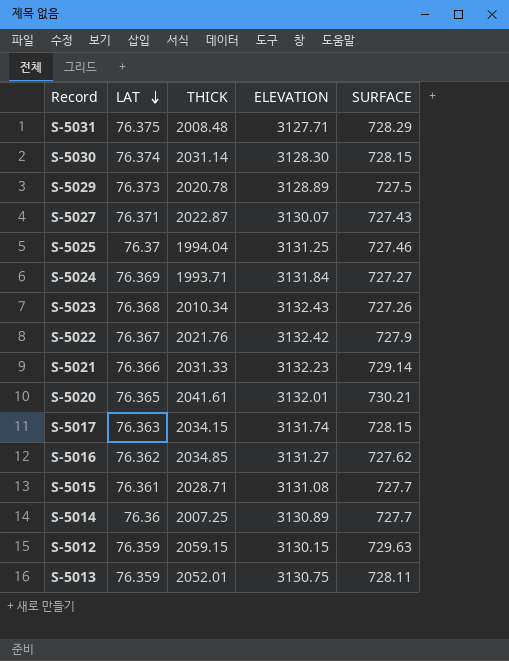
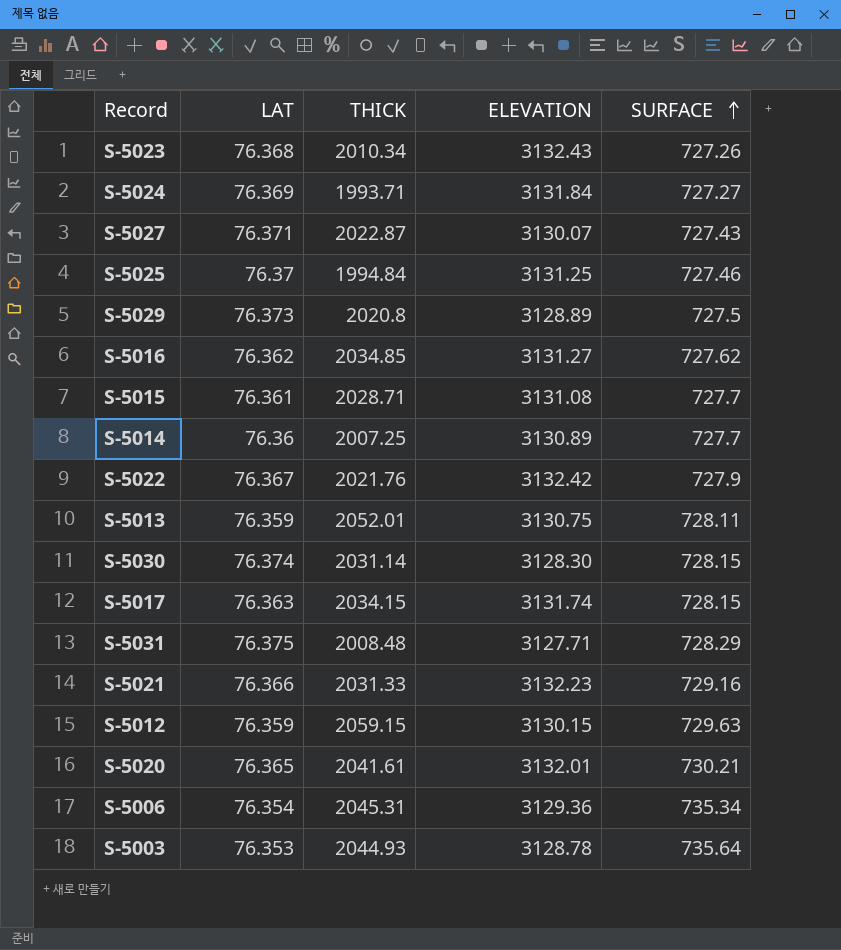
row order: LAT descending -> SURFACE ascending
S-5025 | THICK: 1994.04 -> 1994.84
S-5029 | THICK: 2020.78 -> 2020.8
S-5021 | SURFACE: 729.14 -> 729.16
row S-5006: none -> 76.354 | 2045.31 | 3129.36 | 735.34
row S-5003: none -> 76.353 | 2044.93 | 3128.78 | 735.64

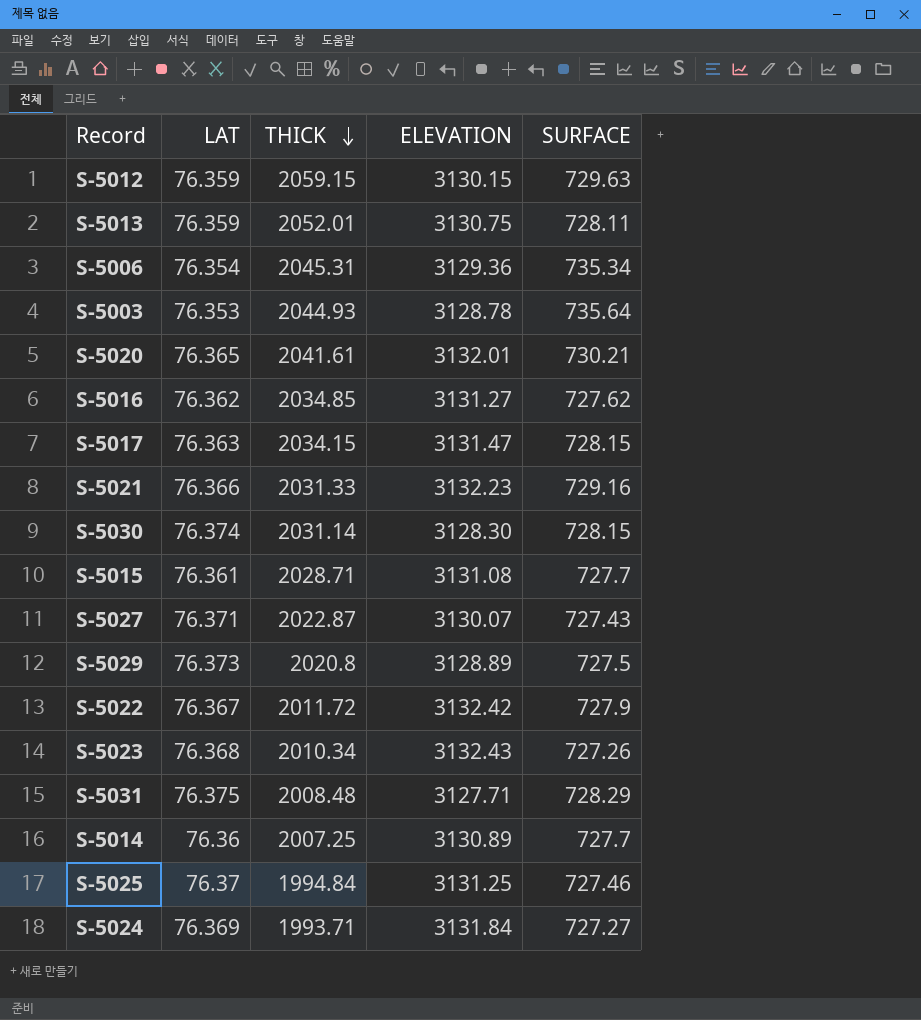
row order: SURFACE ascending -> THICK descending
S-5017 | ELEVATION: 3131.74 -> 3131.47
S-5022 | THICK: 2021.76 -> 2011.72

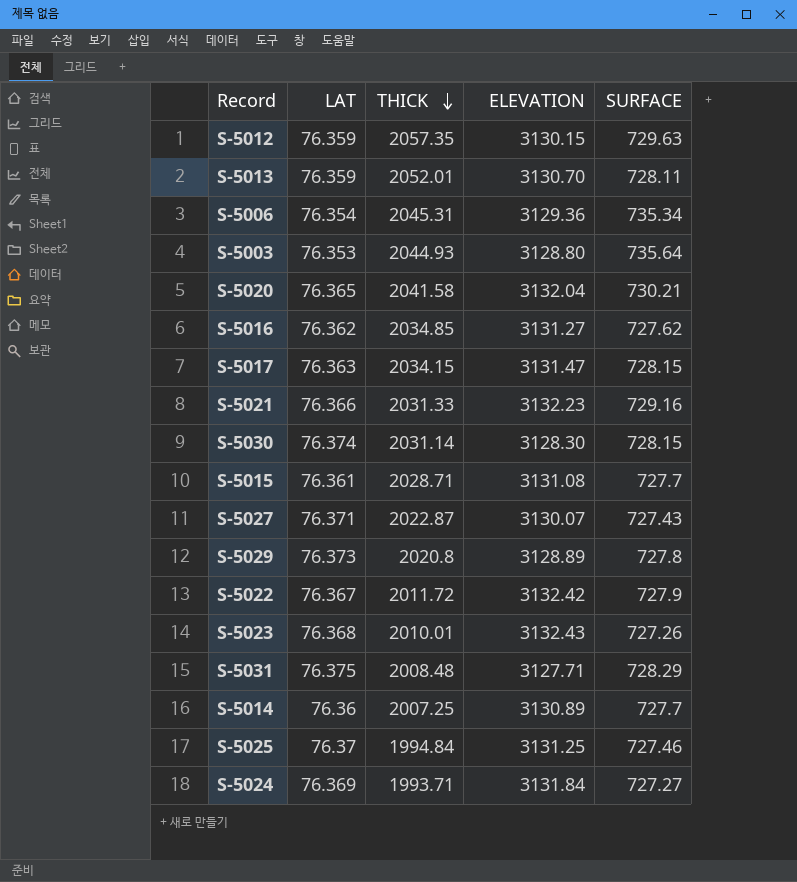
S-5012 | THICK: 2059.15 -> 2057.35
S-5013 | ELEVATION: 3130.75 -> 3130.70
S-5003 | ELEVATION: 3128.78 -> 3128.80
S-5020 | THICK: 2041.61 -> 2041.58
S-5020 | ELEVATION: 3132.01 -> 3132.04
S-5029 | SURFACE: 727.5 -> 727.8
S-5023 | THICK: 2010.34 -> 2010.01

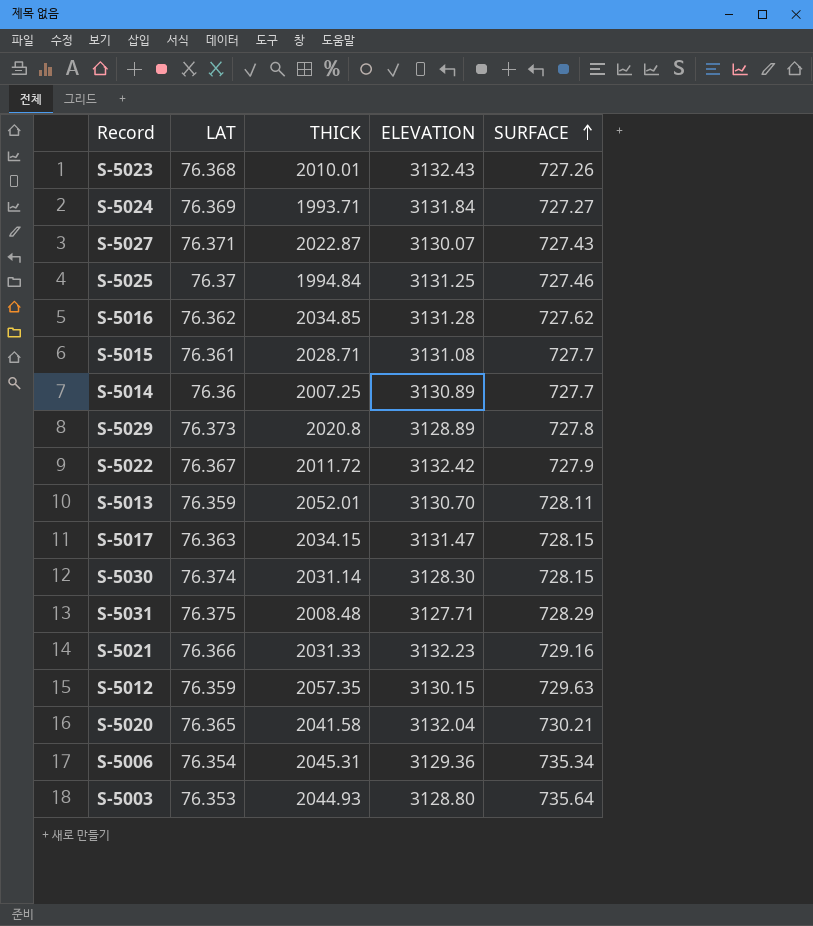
row order: THICK descending -> SURFACE ascending
S-5016 | ELEVATION: 3131.27 -> 3131.28

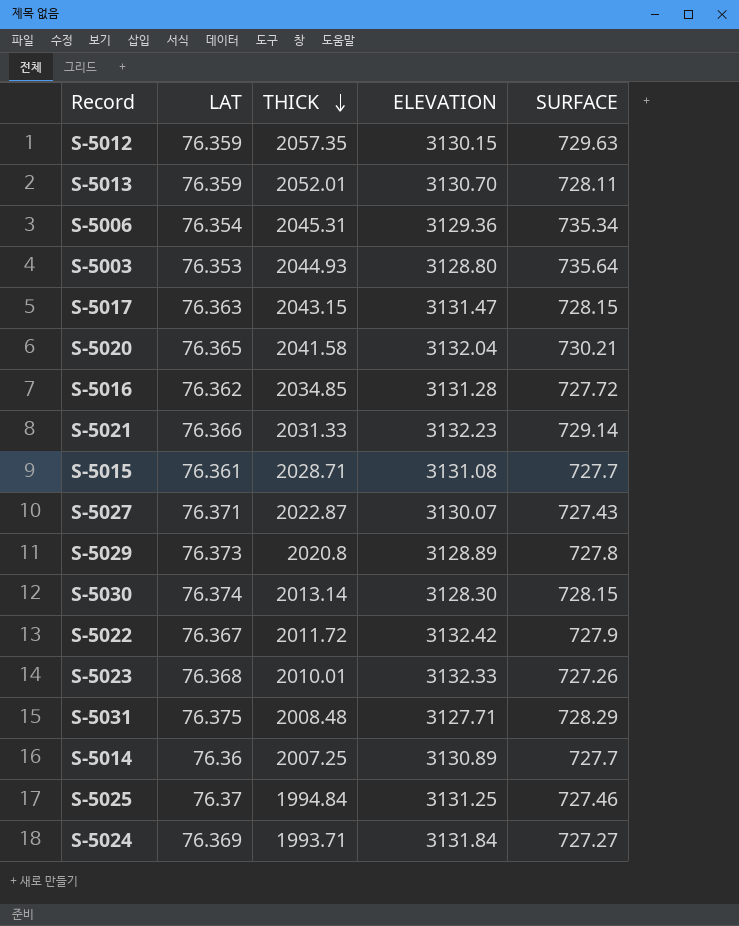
row order: SURFACE ascending -> THICK descending
S-5017 | THICK: 2034.15 -> 2043.15
S-5016 | SURFACE: 727.62 -> 727.72
S-5021 | SURFACE: 729.16 -> 729.14
S-5030 | THICK: 2031.14 -> 2013.14
S-5023 | ELEVATION: 3132.43 -> 3132.33

